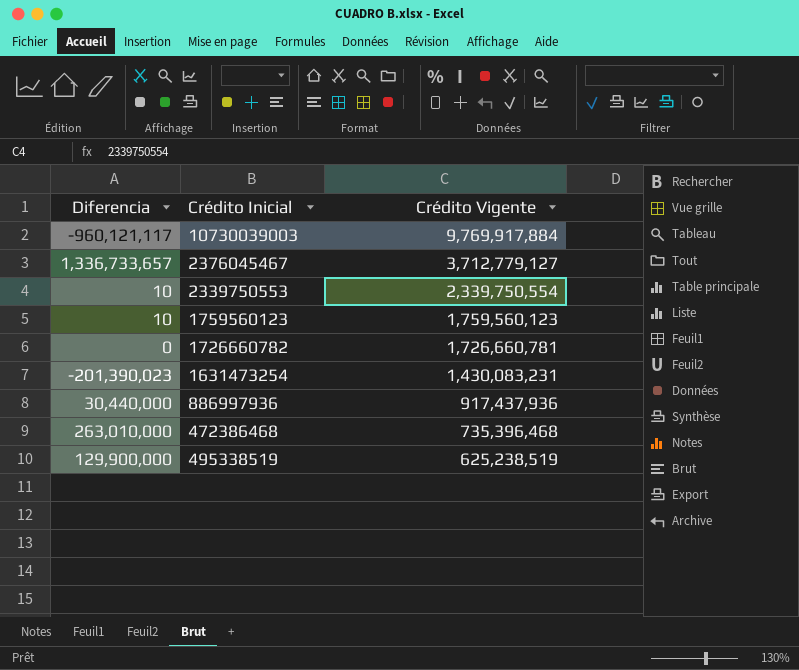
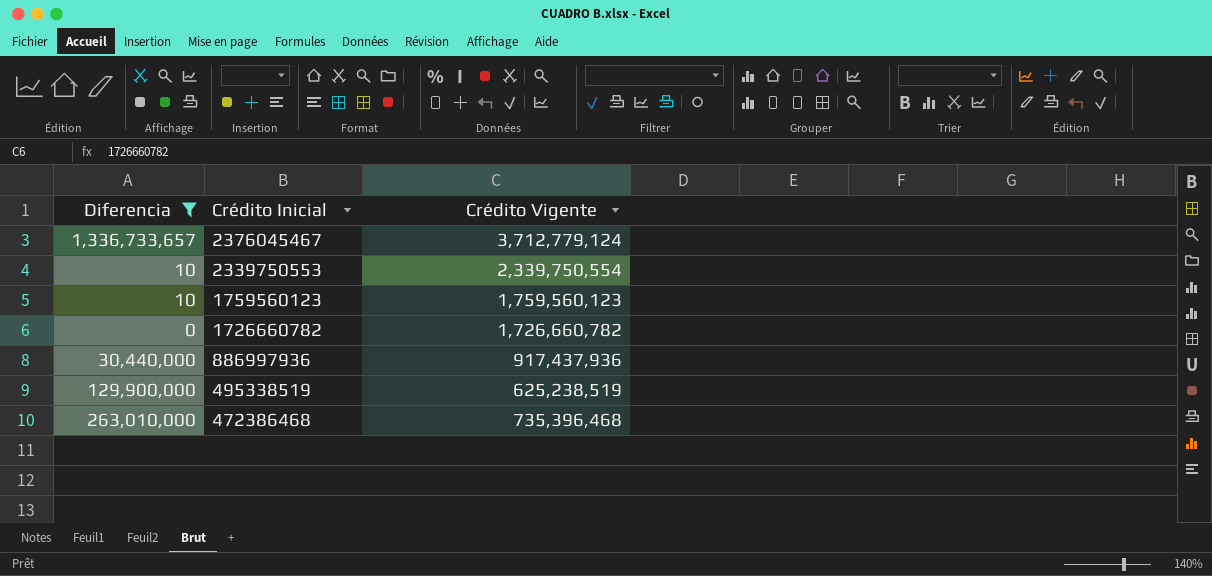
filter: none -> Diferencia >= 0
row order: Crédito Vigente descending -> Crédito Inicial descending
2376045467 | Crédito Vigente: 3,712,779,127 -> 3,712,779,124
1726660782 | Crédito Vigente: 1,726,660,781 -> 1,726,660,782

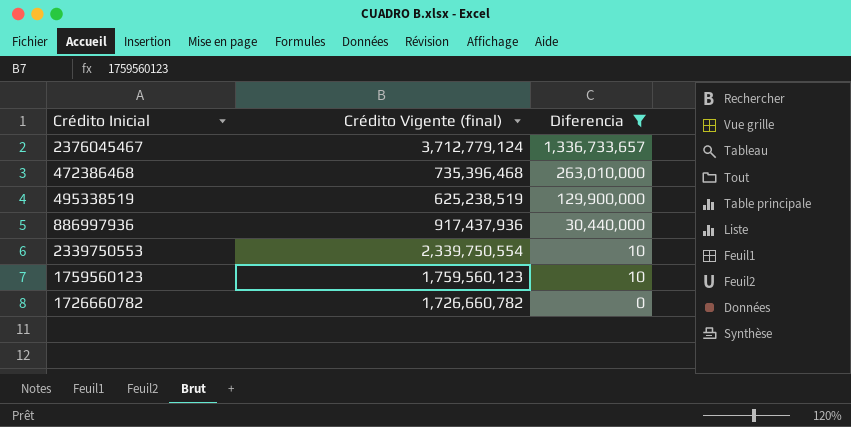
row order: Crédito Inicial descending -> Diferencia descending
column name: Crédito Vigente -> Crédito Vigente (final)
column Diferencia | position: 1 -> 3

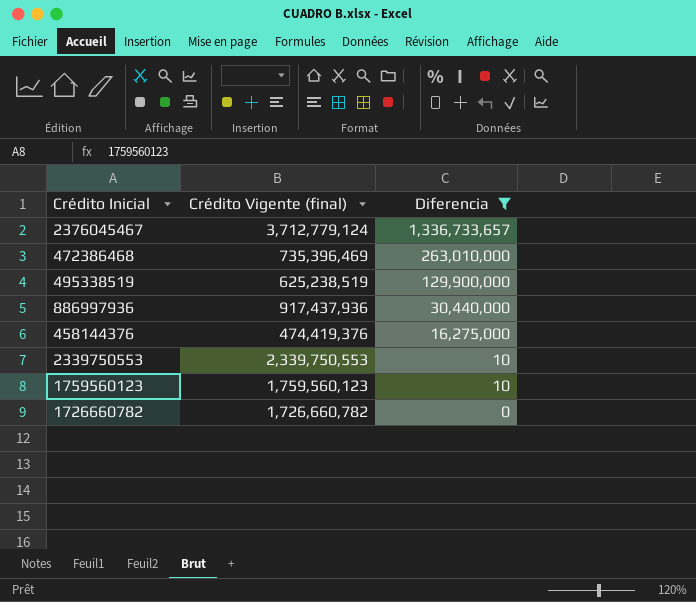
472386468 | Crédito Vigente (final): 735,396,468 -> 735,396,469
row 458144376: none -> 474,419,376 | 16,275,000
2339750553 | Crédito Vigente (final): 2,339,750,554 -> 2,339,750,553

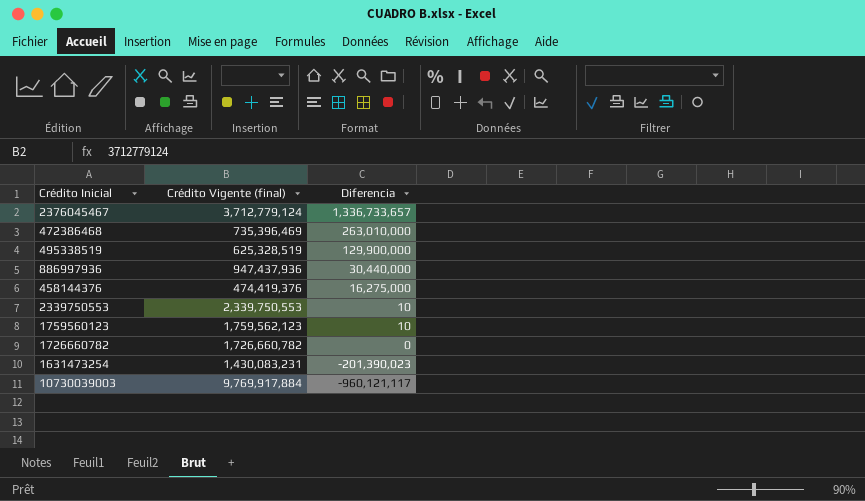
filter: Diferencia >= 0 -> none
495338519 | Crédito Vigente (final): 625,238,519 -> 625,328,519
886997936 | Crédito Vigente (final): 917,437,936 -> 947,437,936
1759560123 | Crédito Vigente (final): 1,759,560,123 -> 1,759,562,123

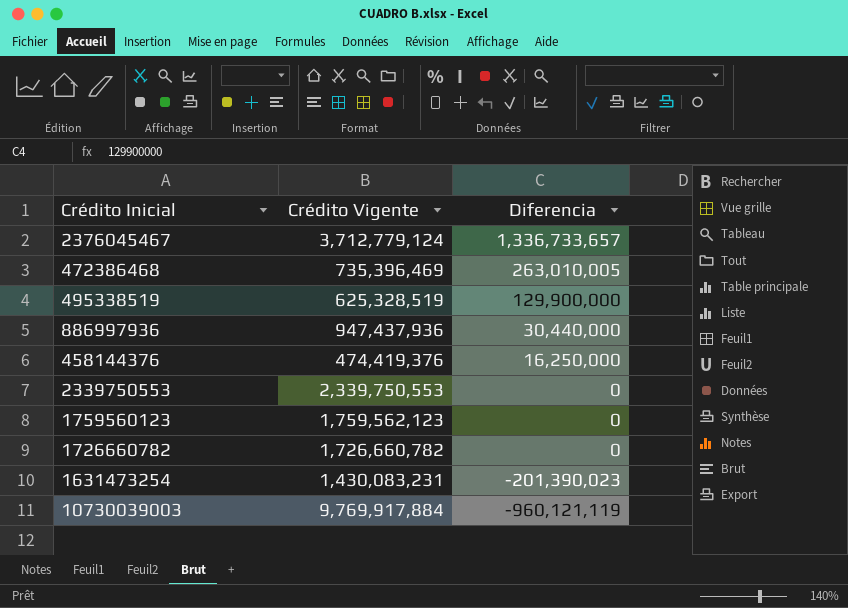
column name: Crédito Vigente (final) -> Crédito Vigente
472386468 | Diferencia: 263,010,000 -> 263,010,005
458144376 | Diferencia: 16,275,000 -> 16,250,000
2339750553 | Diferencia: 10 -> 0
1759560123 | Diferencia: 10 -> 0
10730039003 | Diferencia: -960,121,117 -> -960,121,119

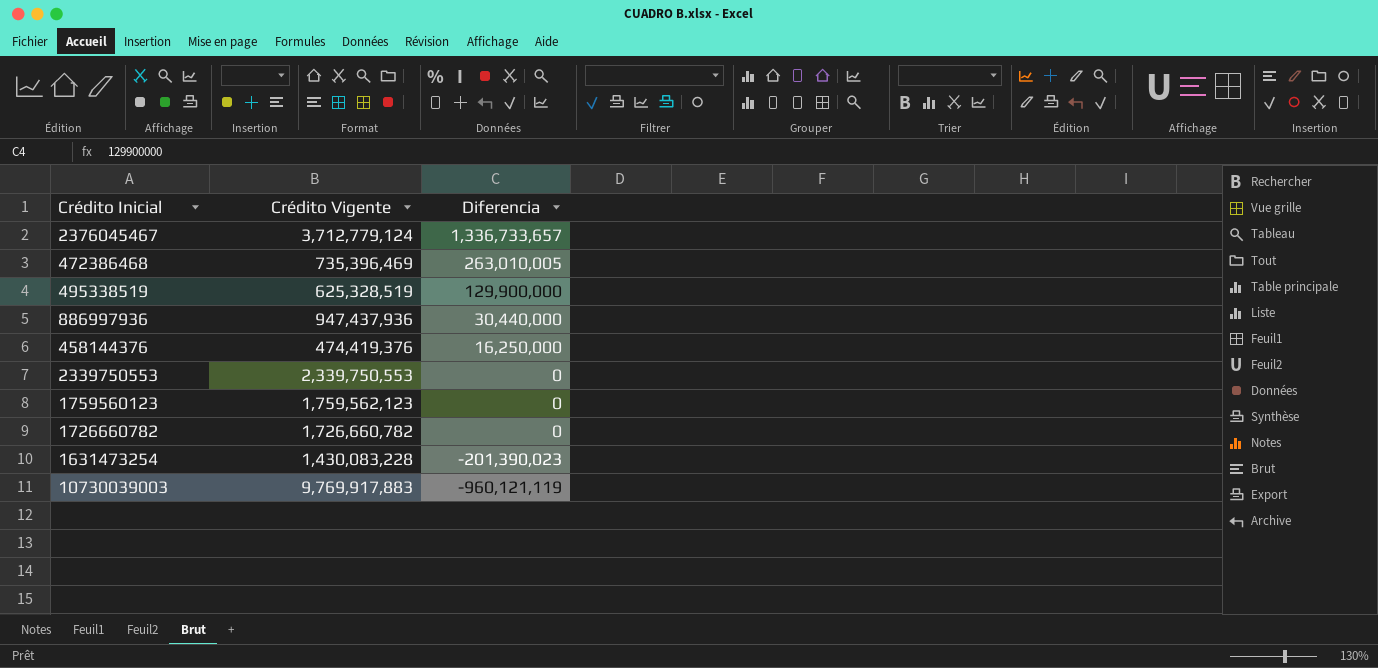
1631473254 | Crédito Vigente: 1,430,083,231 -> 1,430,083,228
10730039003 | Crédito Vigente: 9,769,917,884 -> 9,769,917,883

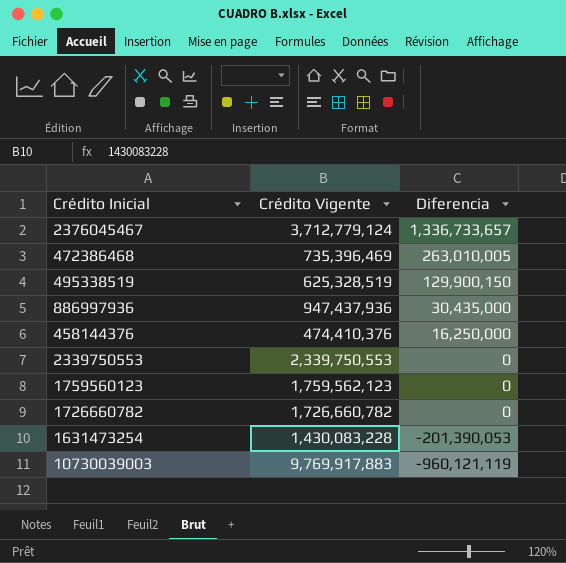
495338519 | Diferencia: 129,900,000 -> 129,900,150
886997936 | Diferencia: 30,440,000 -> 30,435,000
458144376 | Crédito Vigente: 474,419,376 -> 474,410,376
1631473254 | Diferencia: -201,390,023 -> -201,390,053

